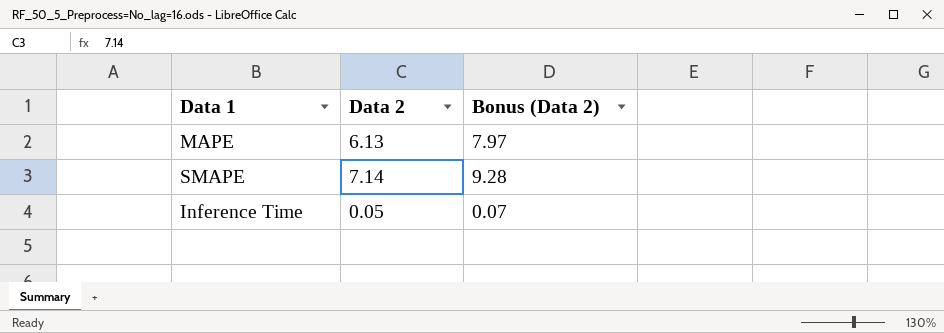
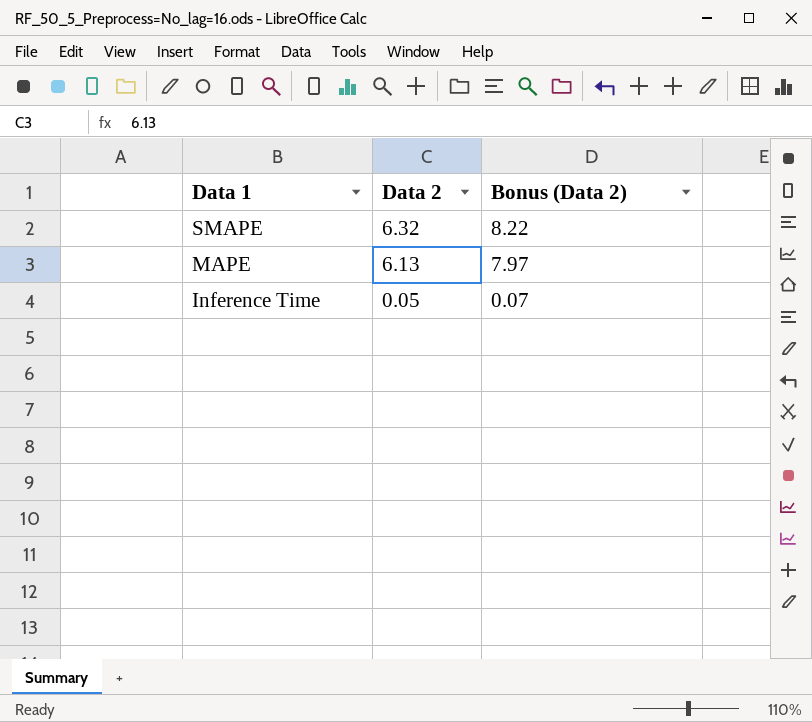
row order: none -> Data 1 descending
SMAPE | Data 2: 7.14 -> 6.32
SMAPE | Bonus (Data 2): 9.28 -> 8.22

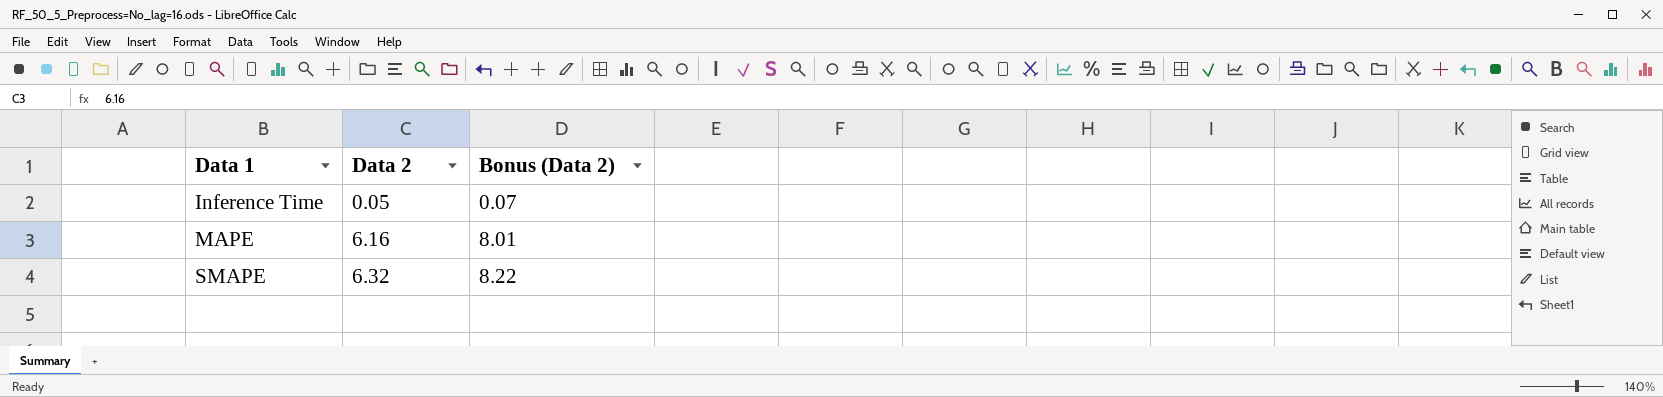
row order: Data 1 descending -> Data 1 ascending
MAPE | Data 2: 6.13 -> 6.16
MAPE | Bonus (Data 2): 7.97 -> 8.01

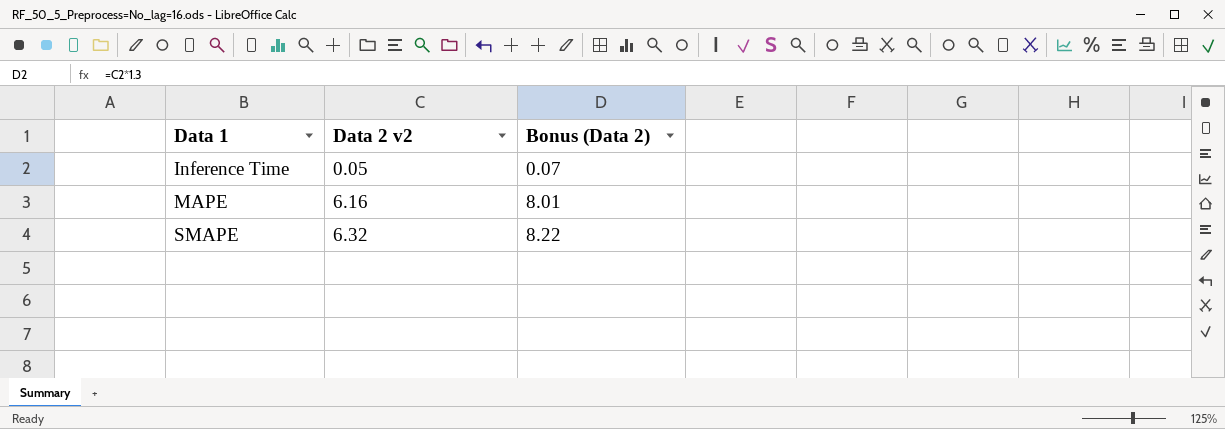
column name: Data 2 -> Data 2 v2

